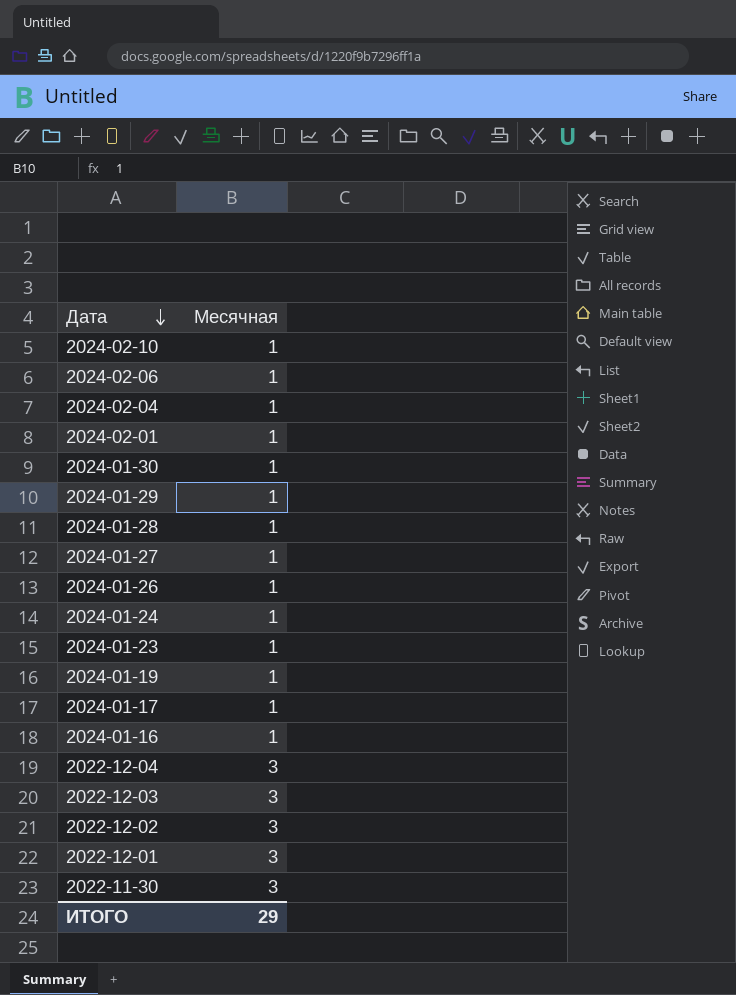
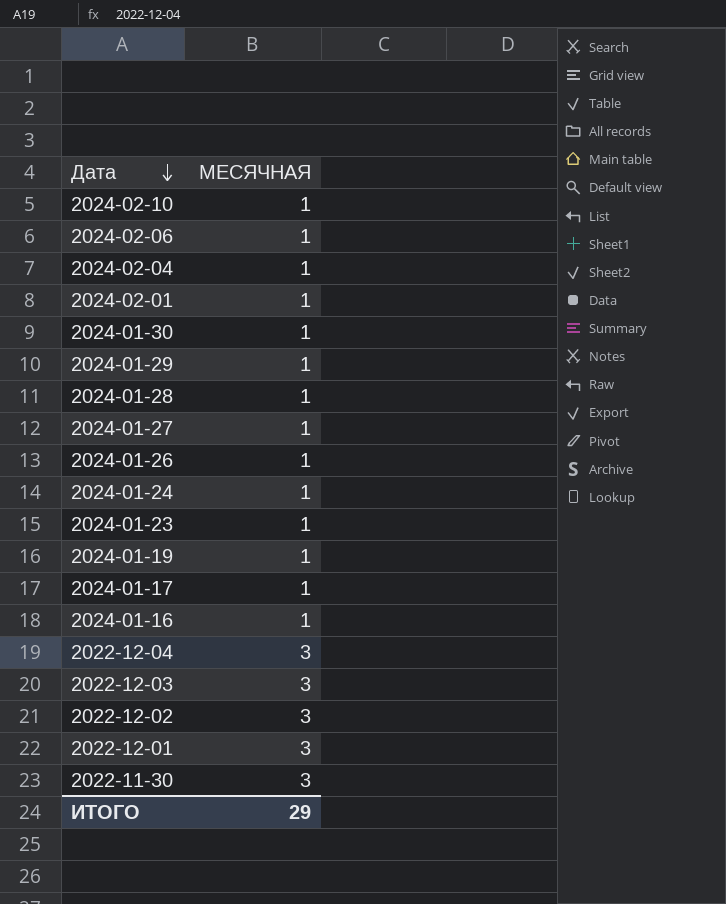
column name: Месячная -> МЕСЯЧНАЯ

